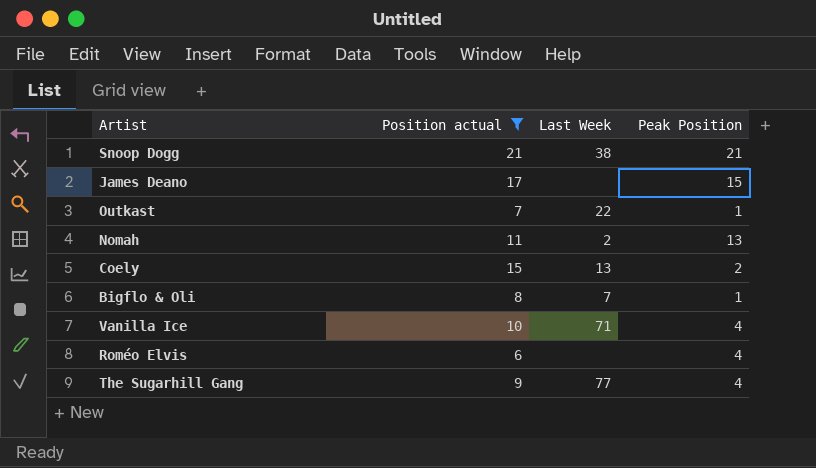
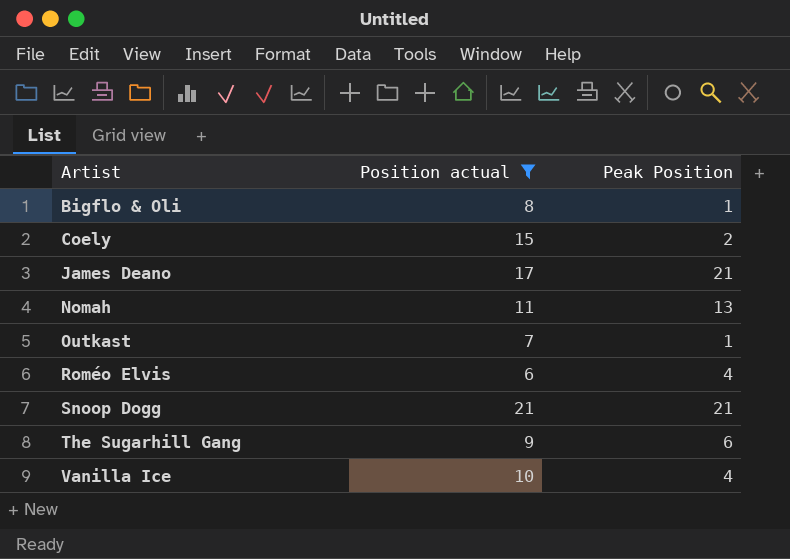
row order: none -> Artist ascending
column Last Week | position: 3 -> none
James Deano | Peak Position: 15 -> 21
The Sugarhill Gang | Peak Position: 4 -> 6

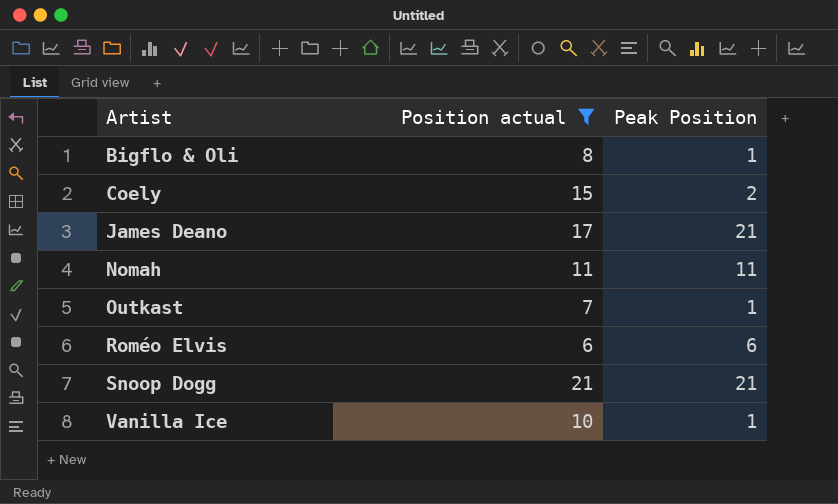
row The Sugarhill Gang: 9 | 6 -> none
Nomah | Peak Position: 13 -> 11
Roméo Elvis | Peak Position: 4 -> 6
Vanilla Ice | Peak Position: 4 -> 1

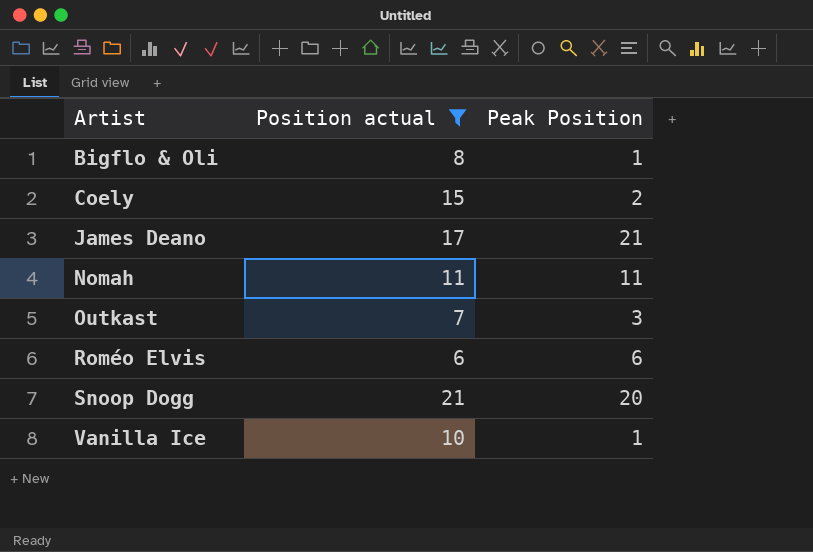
Outkast | Peak Position: 1 -> 3
Snoop Dogg | Peak Position: 21 -> 20

